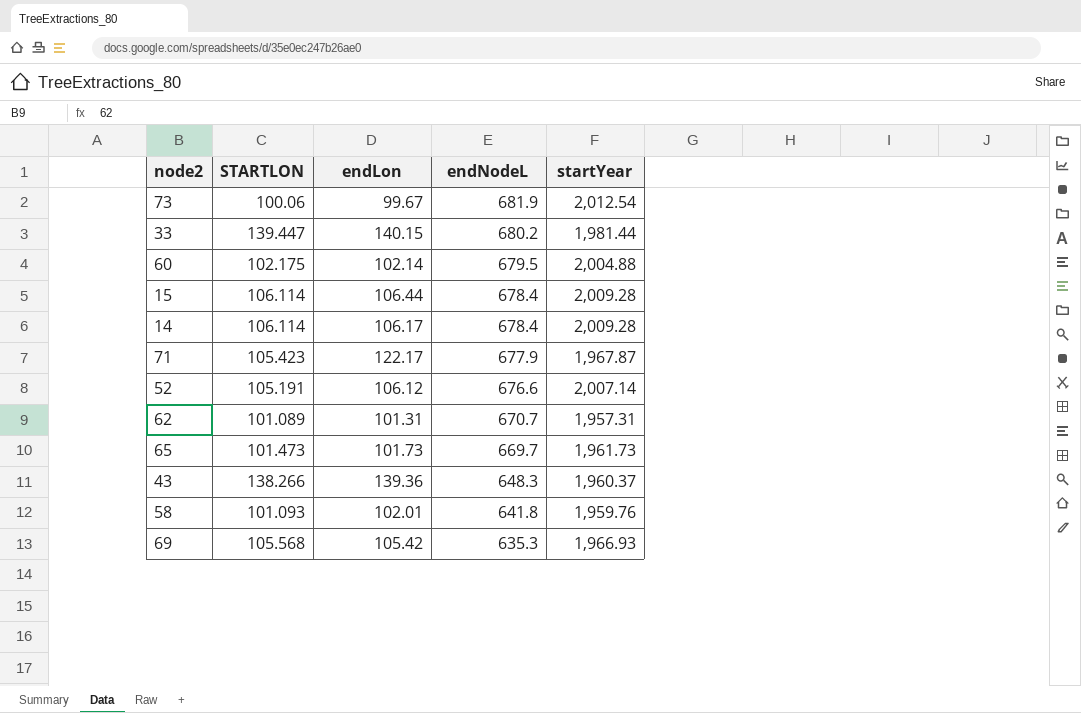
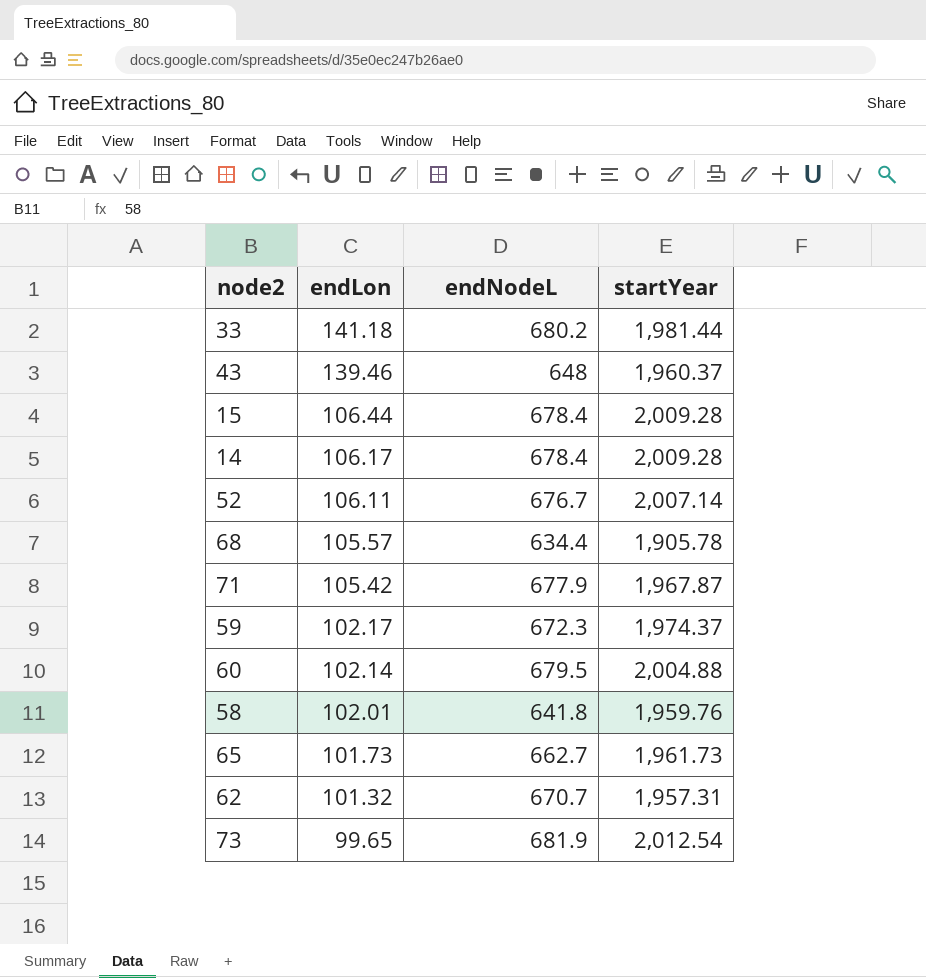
row order: endNodeL descending -> endLon descending
column STARTLON | position: 2 -> none
row 69: 105.568 | 105.42 | 635.3 | 1,966.93 -> none
33 | endLon: 140.15 -> 141.18
43 | endLon: 139.36 -> 139.46
43 | endNodeL: 648.3 -> 648
52 | endLon: 106.12 -> 106.11
52 | endNodeL: 676.6 -> 676.7
row 68: none -> 105.57 | 634.4 | 1,905.78
71 | endLon: 122.17 -> 105.42
row 59: none -> 102.17 | 672.3 | 1,974.37
65 | endNodeL: 669.7 -> 662.7
62 | endLon: 101.31 -> 101.32
73 | endLon: 99.67 -> 99.65

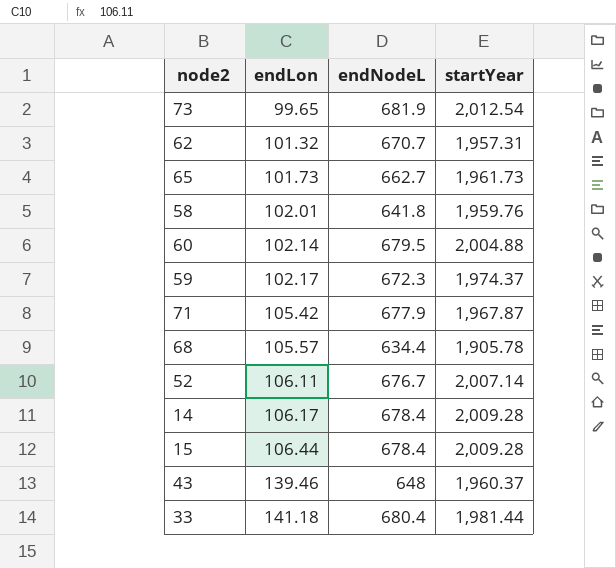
row order: endLon descending -> endLon ascending
33 | endNodeL: 680.2 -> 680.4

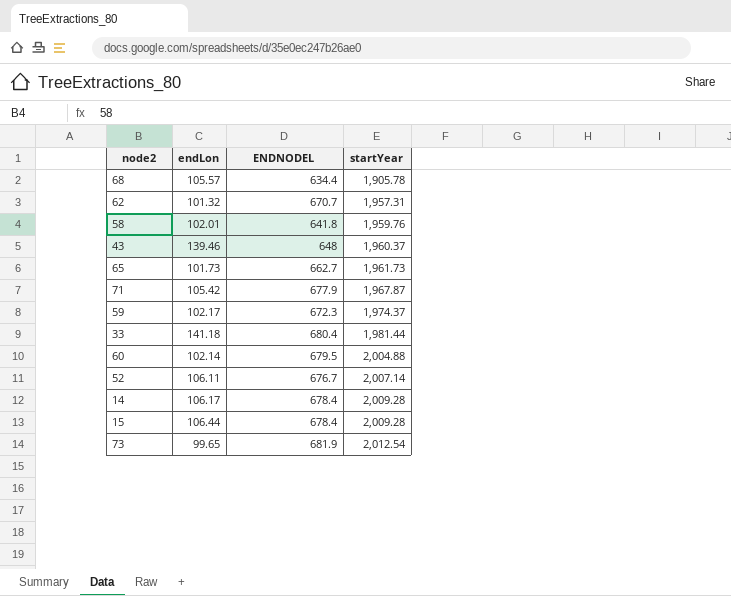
row order: endLon ascending -> startYear ascending
column name: endNodeL -> ENDNODEL

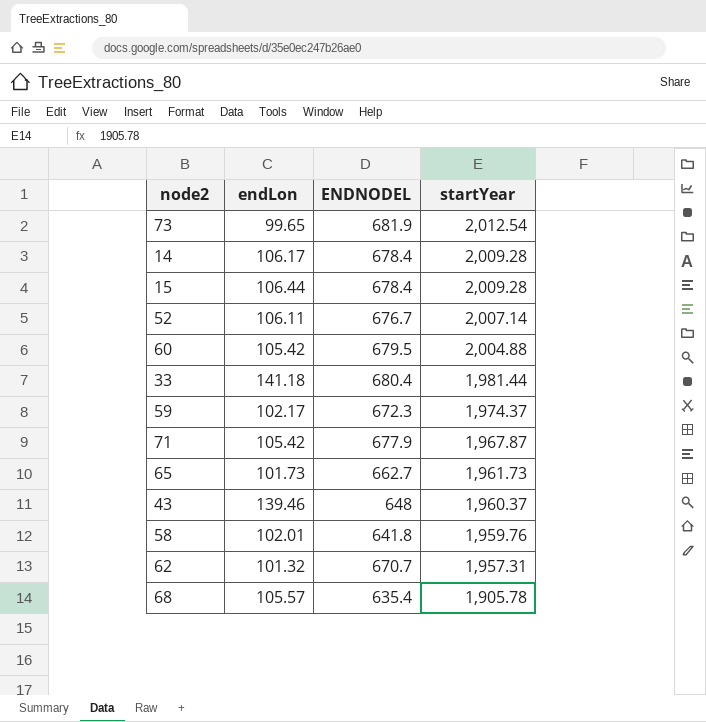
row order: startYear ascending -> startYear descending
60 | endLon: 102.14 -> 105.42
68 | ENDNODEL: 634.4 -> 635.4

